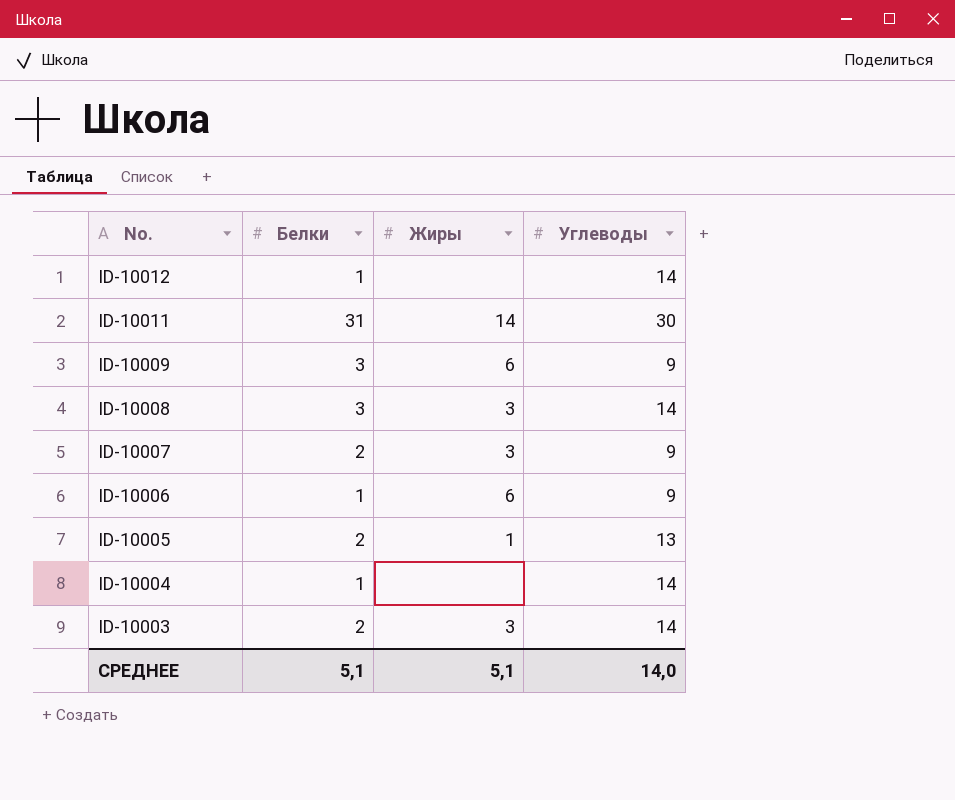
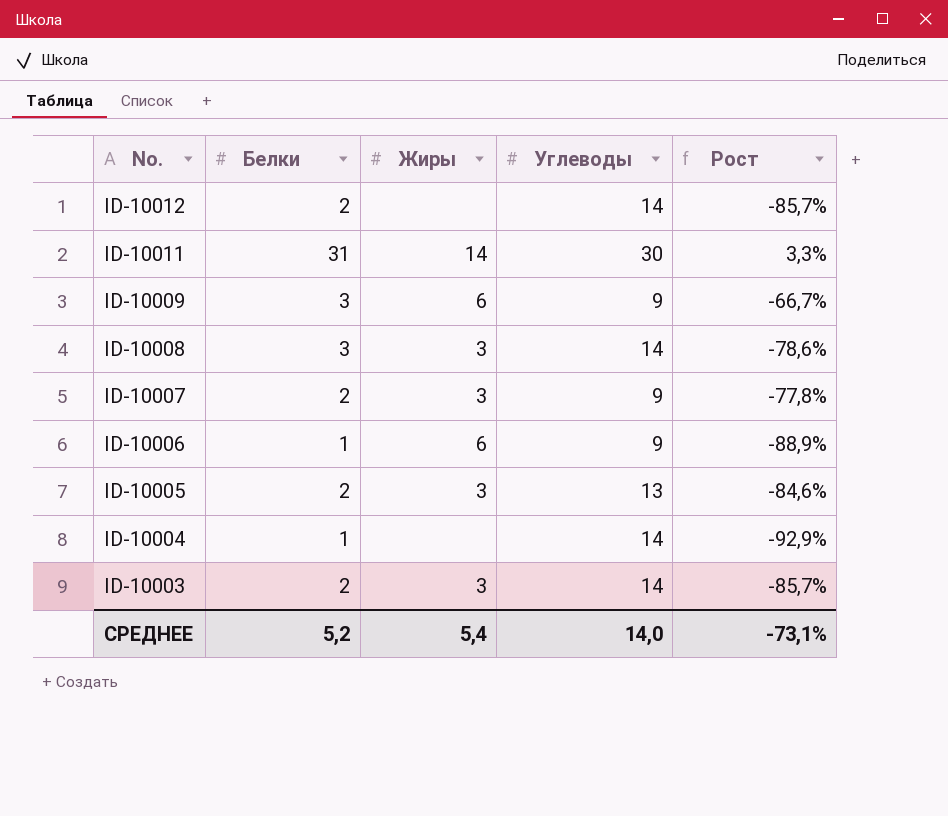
column Рост | formula: none -> ([Белки] - [Углеводы]) / [Углеводы]
ID-10012 | Белки: 1 -> 2
ID-10005 | Жиры: 1 -> 3
СРЕДНЕЕ | Белки: 5,1 -> 5,2
СРЕДНЕЕ | Жиры: 5,1 -> 5,4

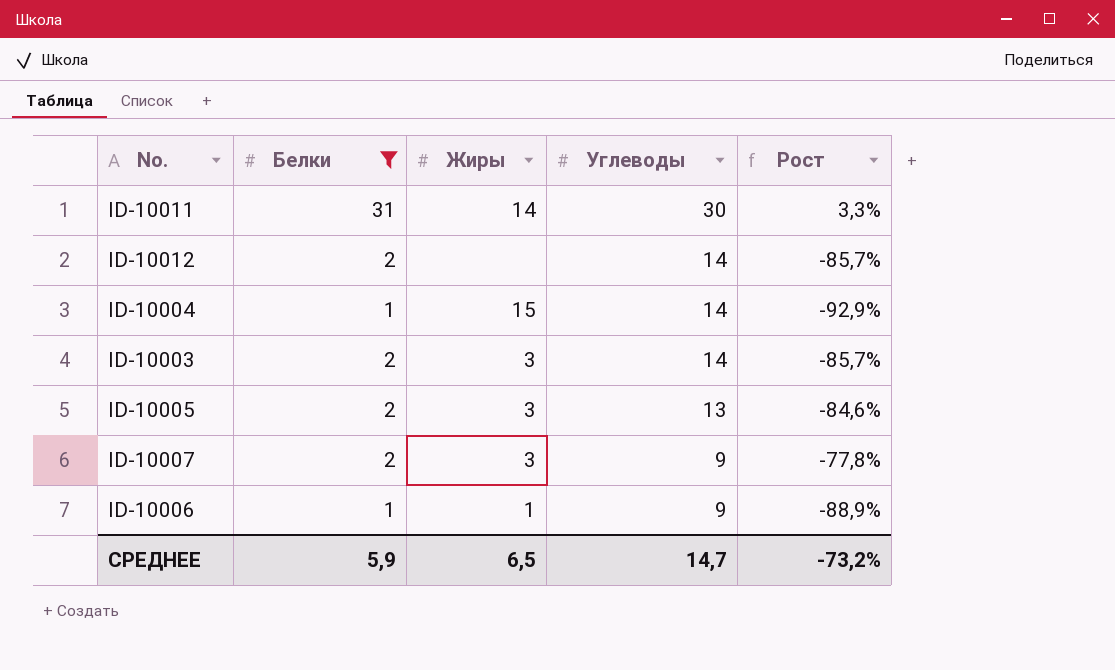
filter: none -> Белки != 3
row order: No. descending -> Углеводы descending
ID-10004 | Жиры: none -> 15
ID-10006 | Жиры: 6 -> 1
СРЕДНЕЕ | Белки: 5,2 -> 5,9
СРЕДНЕЕ | Жиры: 5,4 -> 6,5
СРЕДНЕЕ | Углеводы: 14,0 -> 14,7
СРЕДНЕЕ | Рост: -73,1% -> -73,2%

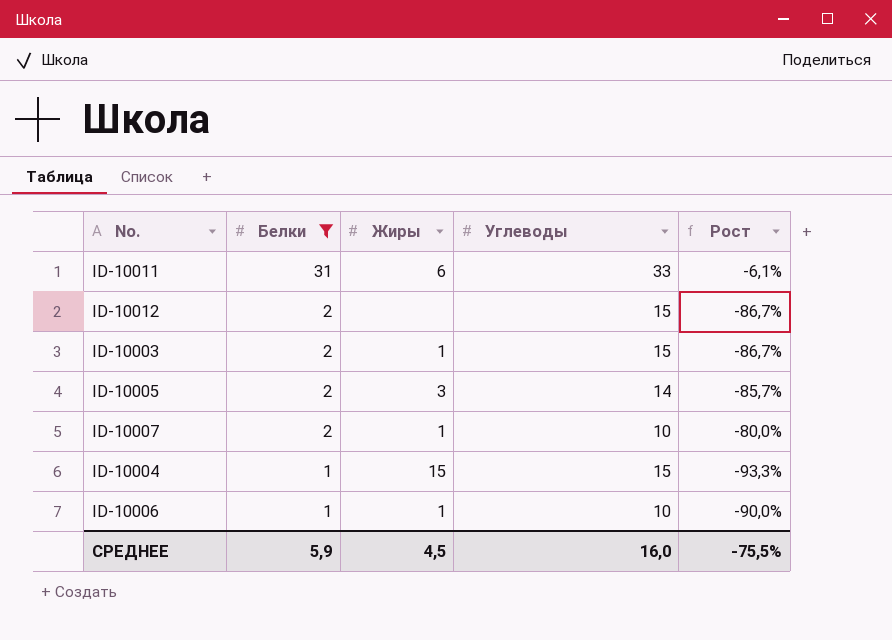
row order: Углеводы descending -> Белки descending
ID-10011 | Жиры: 14 -> 6
ID-10011 | Углеводы: 30 -> 33
ID-10011 | Рост: 3,3% -> -6,1%
ID-10012 | Углеводы: 14 -> 15
ID-10012 | Рост: -85,7% -> -86,7%
ID-10003 | Жиры: 3 -> 1
ID-10003 | Углеводы: 14 -> 15
ID-10003 | Рост: -85,7% -> -86,7%
ID-10005 | Углеводы: 13 -> 14
ID-10005 | Рост: -84,6% -> -85,7%
ID-10007 | Жиры: 3 -> 1
ID-10007 | Углеводы: 9 -> 10
ID-10007 | Рост: -77,8% -> -80,0%
ID-10004 | Углеводы: 14 -> 15
ID-10004 | Рост: -92,9% -> -93,3%
ID-10006 | Углеводы: 9 -> 10
ID-10006 | Рост: -88,9% -> -90,0%
СРЕДНЕЕ | Жиры: 6,5 -> 4,5
СРЕДНЕЕ | Углеводы: 14,7 -> 16,0
СРЕДНЕЕ | Рост: -73,2% -> -75,5%

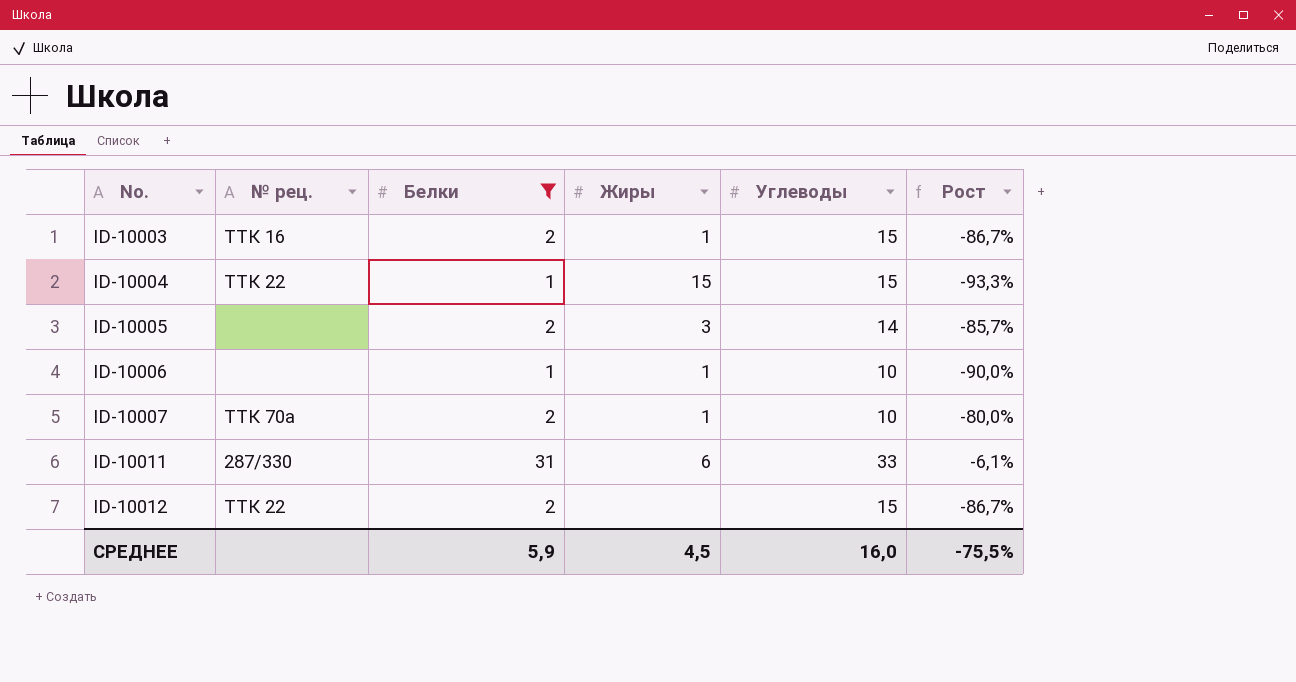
row order: Белки descending -> No. ascending
column № рец. | position: none -> 2

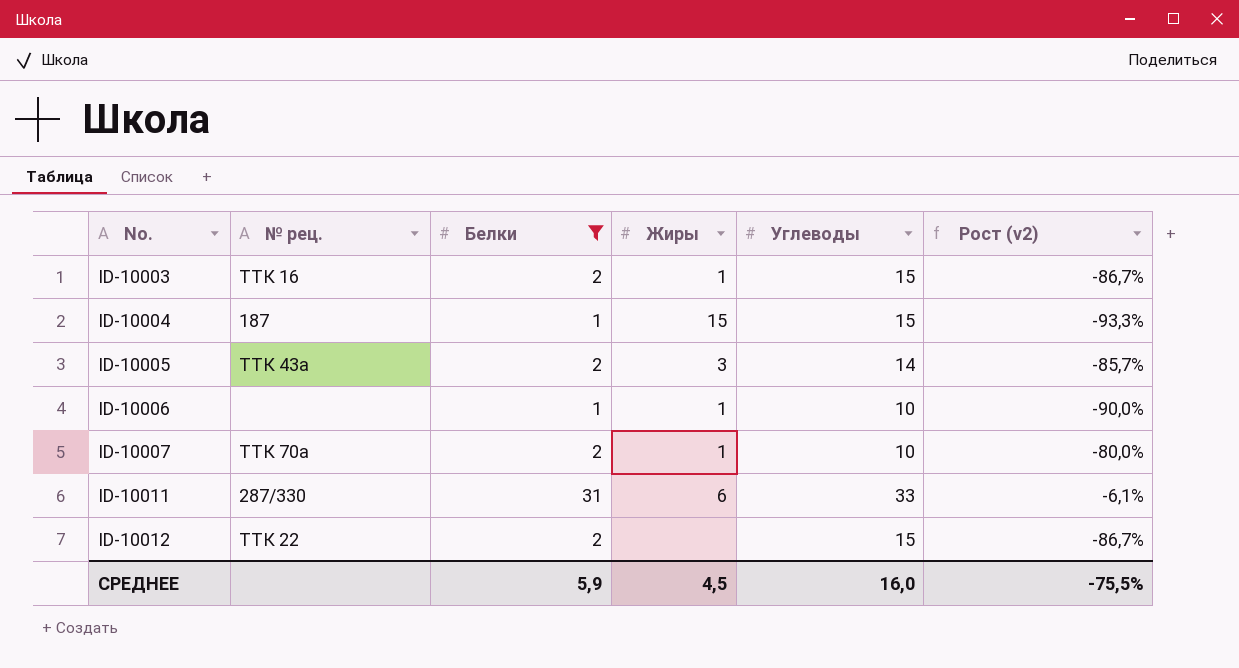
column name: Рост -> Рост (v2)
ID-10004 | № рец.: ТТК 22 -> 187
ID-10005 | № рец.: none -> ТТК 43а

